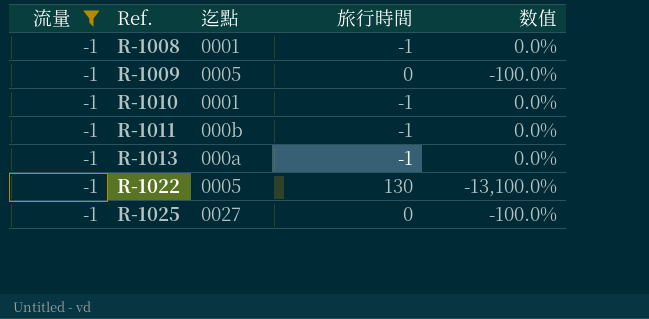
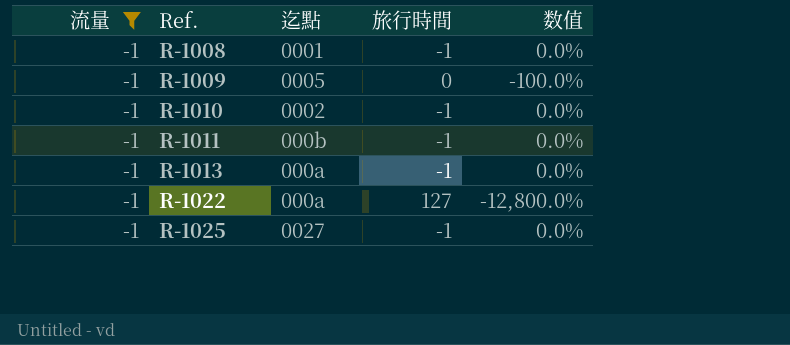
R-1010 | 迄點: 0001 -> 0002
R-1022 | 迄點: 0005 -> 000a
R-1022 | 旅行時間: 130 -> 127
R-1022 | 数值: -13,100.0% -> -12,800.0%
R-1025 | 旅行時間: 0 -> -1
R-1025 | 数值: -100.0% -> 0.0%

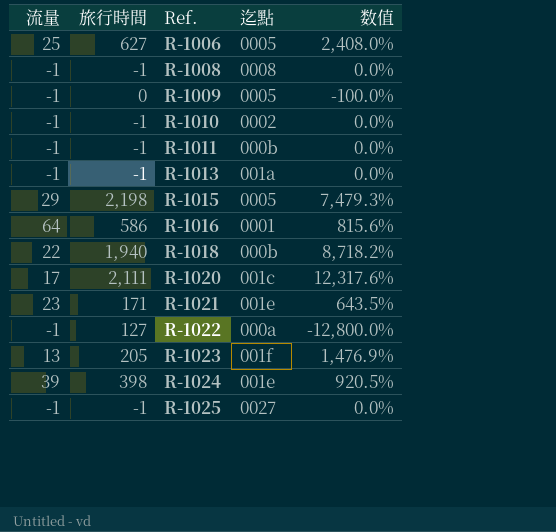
filter: 流量 = -1 -> none
column 旅行時間 | position: 4 -> 2
R-1008 | 迄點: 0001 -> 0008
R-1013 | 迄點: 000a -> 001a

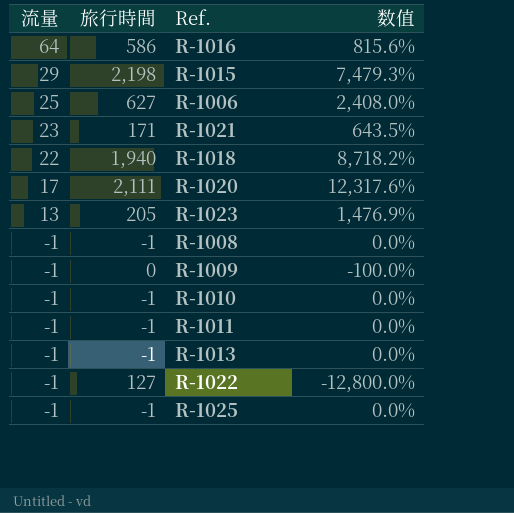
row order: Ref. ascending -> 流量 descending
column 迄點 | position: 4 -> none
row R-1024: 39 | 398 | 001e | 920.5% -> none

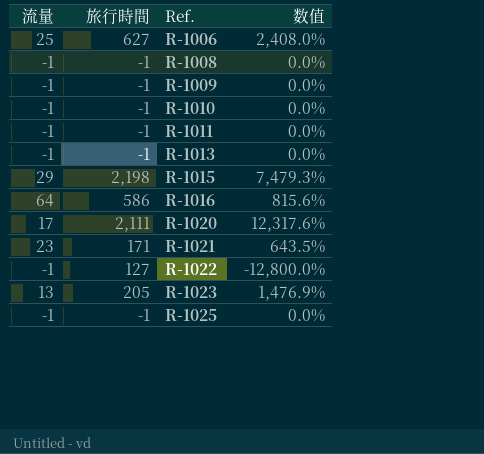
row order: 流量 descending -> Ref. ascending
row R-1018: 22 | 1,940 | 8,718.2% -> none
R-1009 | 旅行時間: 0 -> -1
R-1009 | 数值: -100.0% -> 0.0%

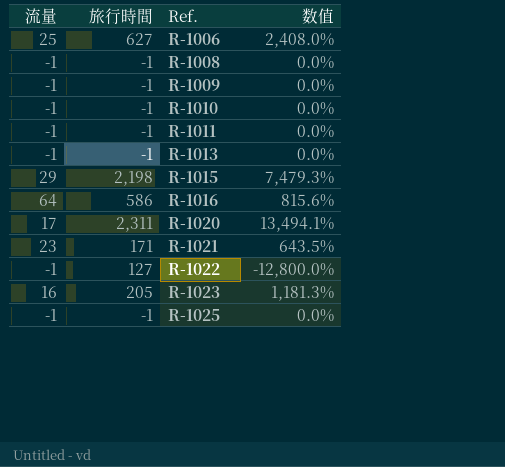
R-1020 | 旅行時間: 2,111 -> 2,311
R-1020 | 数值: 12,317.6% -> 13,494.1%
R-1023 | 流量: 13 -> 16
R-1023 | 数值: 1,476.9% -> 1,181.3%

